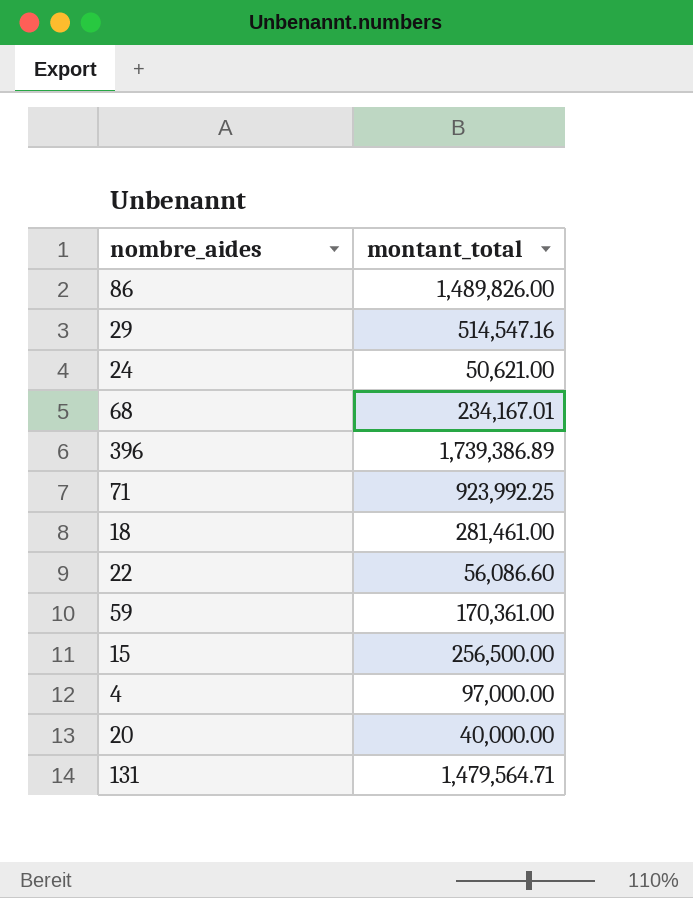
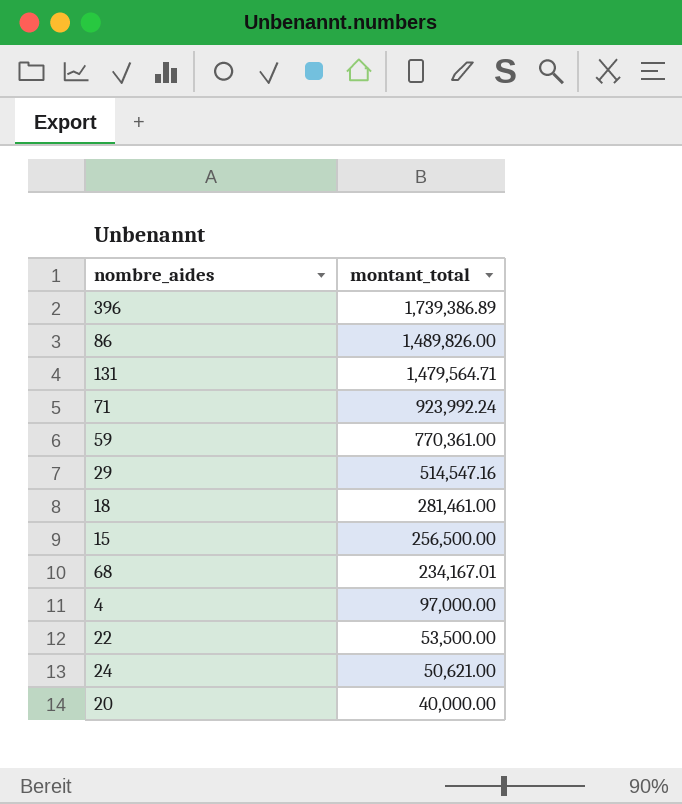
row order: none -> montant_total descending
71 | montant_total: 923,992.25 -> 923,992.24
59 | montant_total: 170,361.00 -> 770,361.00
22 | montant_total: 56,086.60 -> 53,500.00

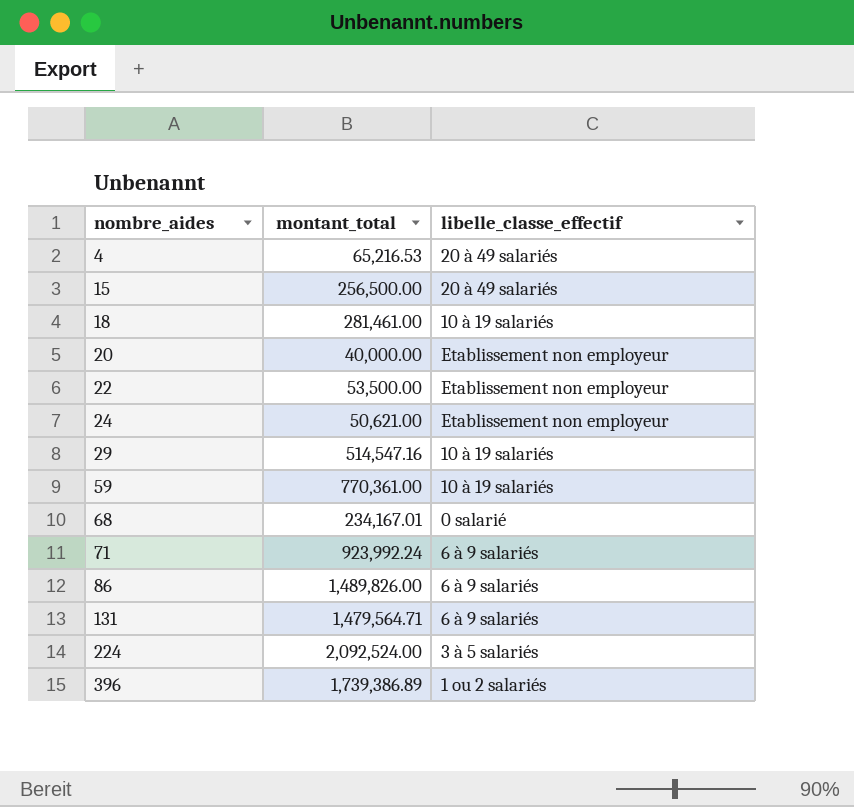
row order: montant_total descending -> nombre_aides ascending
column libelle_classe_effectif | position: none -> 3
4 | montant_total: 97,000.00 -> 65,216.53
row 224: none -> 2,092,524.00 | 3 à 5 salariés

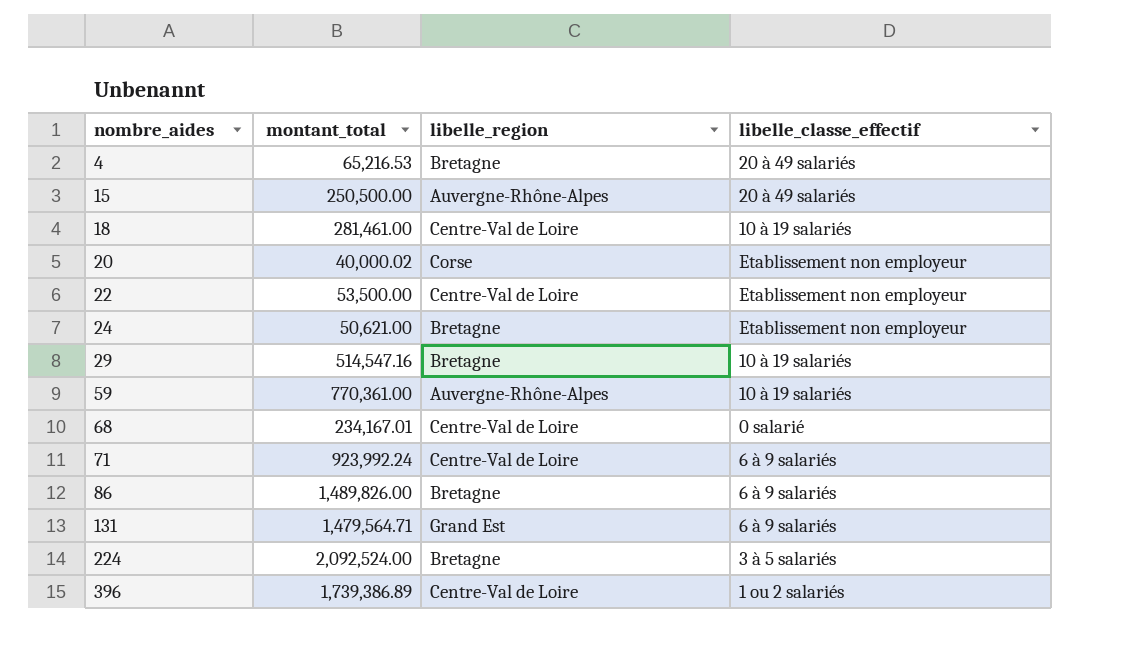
column libelle_region | position: none -> 3
15 | montant_total: 256,500.00 -> 250,500.00
20 | montant_total: 40,000.00 -> 40,000.02

